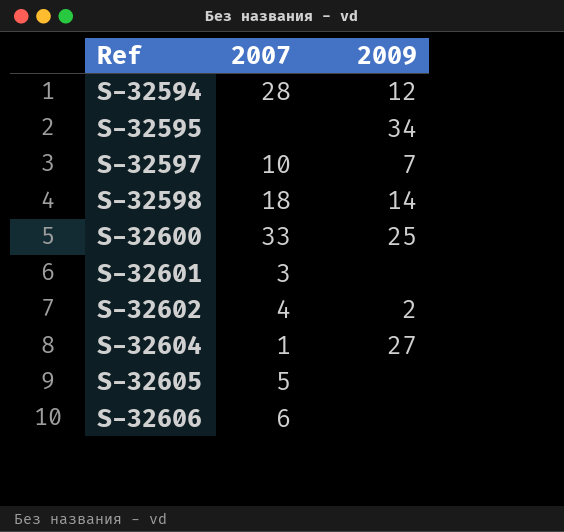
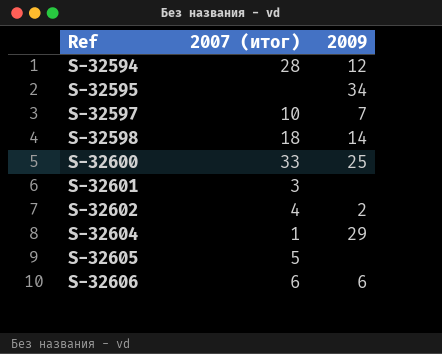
column name: 2007 -> 2007 (итог)
S-32604 | 2009: 27 -> 29
S-32606 | 2009: none -> 6

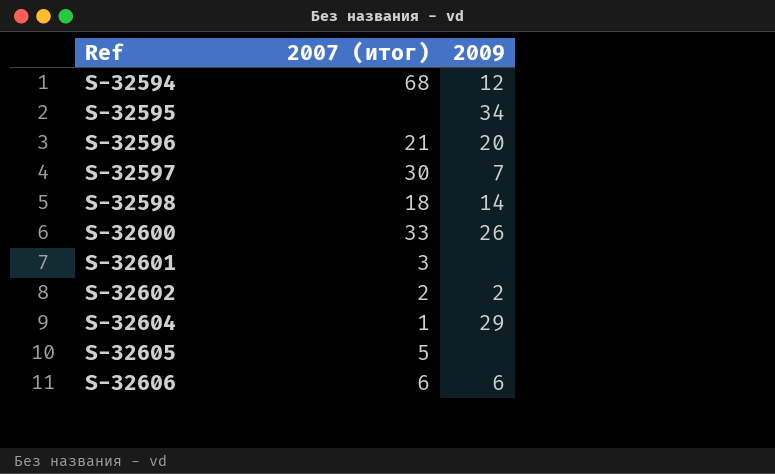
S-32594 | 2007 (итог): 28 -> 68
row S-32596: none -> 21 | 20
S-32597 | 2007 (итог): 10 -> 30
S-32600 | 2009: 25 -> 26
S-32602 | 2007 (итог): 4 -> 2

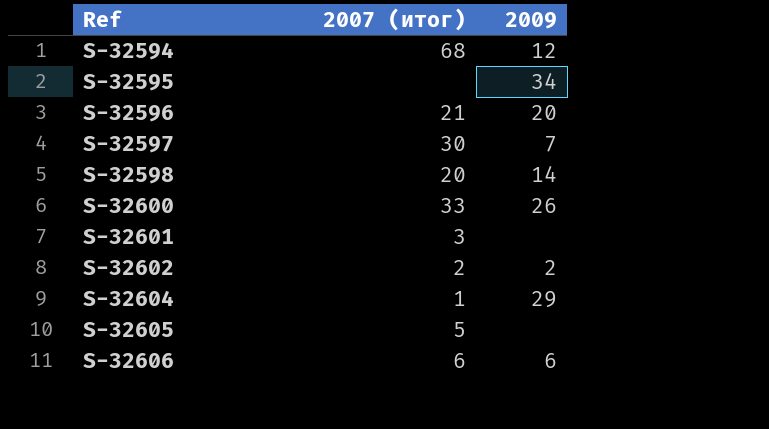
S-32598 | 2007 (итог): 18 -> 20

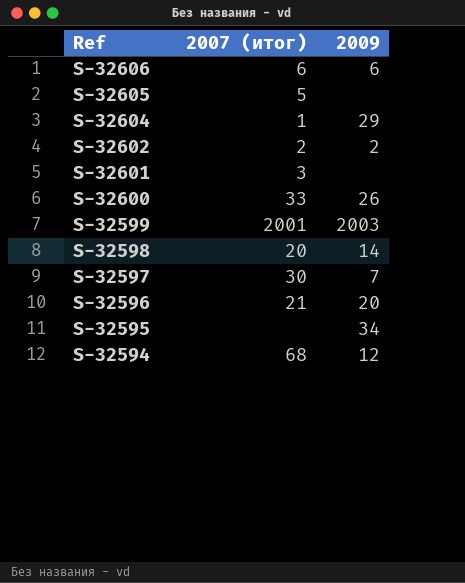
row order: Ref ascending -> Ref descending
row S-32599: none -> 2001 | 2003

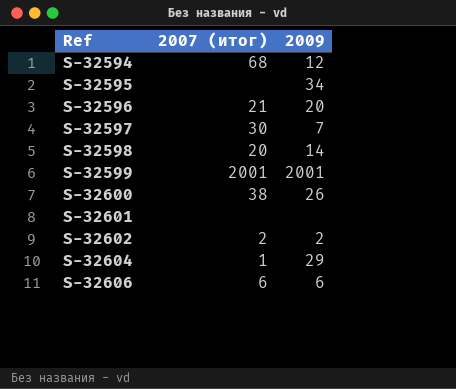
row order: Ref descending -> Ref ascending
row S-32605: 5 | none -> none
S-32599 | 2009: 2003 -> 2001
S-32600 | 2007 (итог): 33 -> 38
S-32601 | 2007 (итог): 3 -> none

